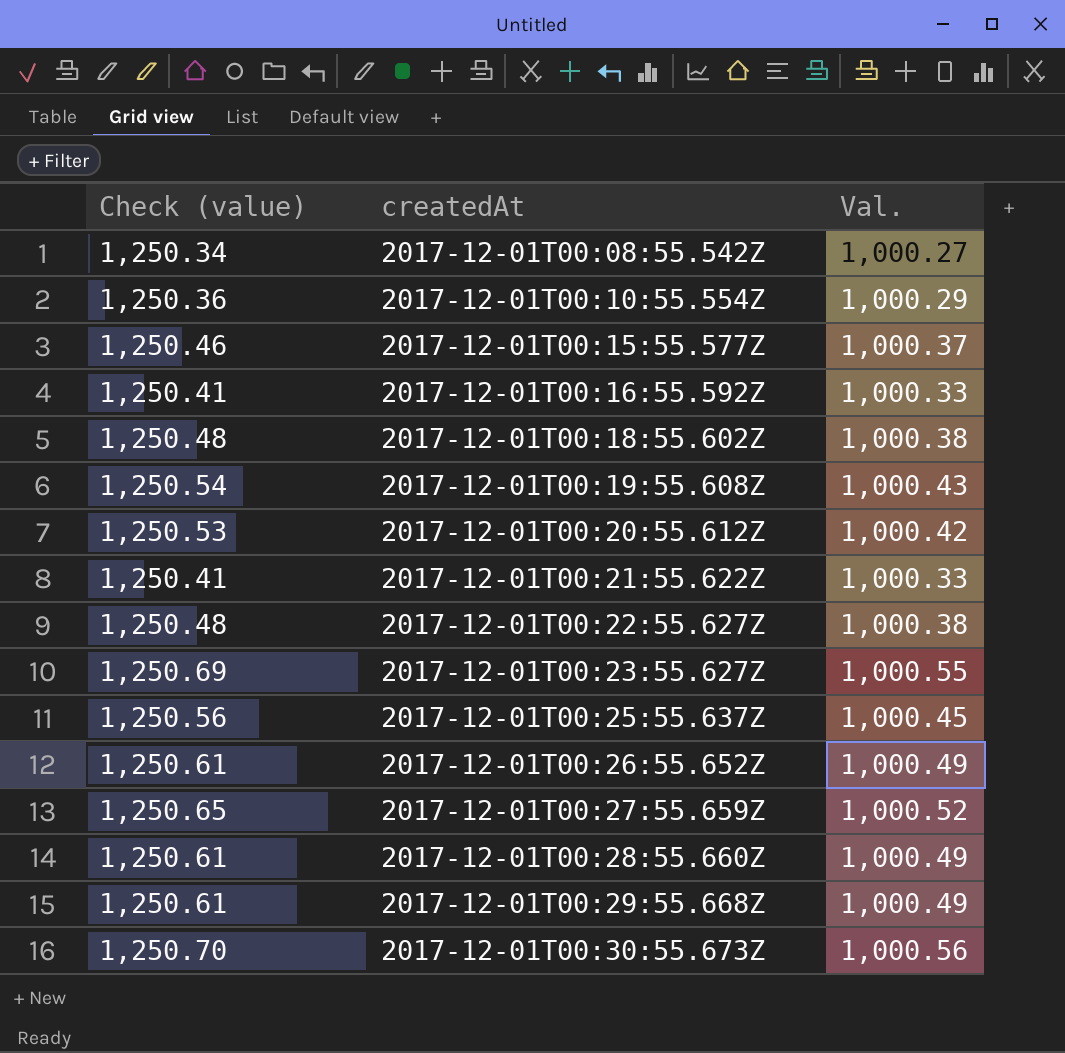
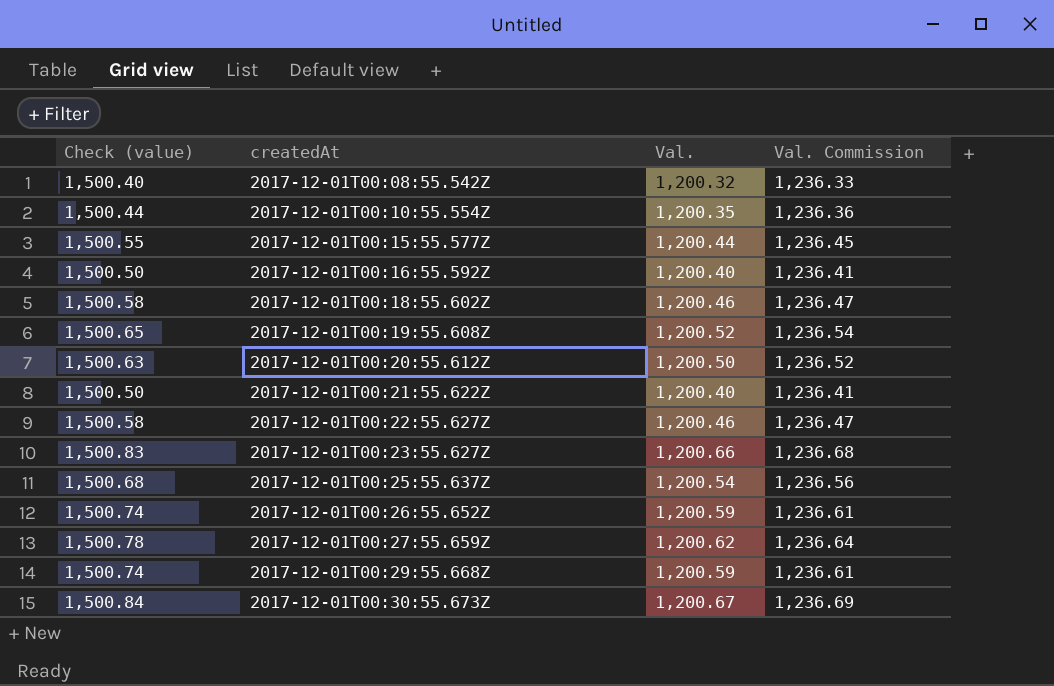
column Val. Commission | formula: none -> [Val.] * 1.03
row 2017-12-01T00:28:55.660Z: 1,250.61 | 1,000.49 -> none
2017-12-01T00:08:55.542Z | Check (value): 1,250.34 -> 1,500.40
2017-12-01T00:08:55.542Z | Val.: 1,000.27 -> 1,200.32
2017-12-01T00:10:55.554Z | Check (value): 1,250.36 -> 1,500.44
2017-12-01T00:10:55.554Z | Val.: 1,000.29 -> 1,200.35
2017-12-01T00:15:55.577Z | Check (value): 1,250.46 -> 1,500.55
2017-12-01T00:15:55.577Z | Val.: 1,000.37 -> 1,200.44
2017-12-01T00:16:55.592Z | Check (value): 1,250.41 -> 1,500.50
2017-12-01T00:16:55.592Z | Val.: 1,000.33 -> 1,200.40
2017-12-01T00:18:55.602Z | Check (value): 1,250.48 -> 1,500.58
2017-12-01T00:18:55.602Z | Val.: 1,000.38 -> 1,200.46
2017-12-01T00:19:55.608Z | Check (value): 1,250.54 -> 1,500.65
2017-12-01T00:19:55.608Z | Val.: 1,000.43 -> 1,200.52
2017-12-01T00:20:55.612Z | Check (value): 1,250.53 -> 1,500.63
2017-12-01T00:20:55.612Z | Val.: 1,000.42 -> 1,200.50
2017-12-01T00:21:55.622Z | Check (value): 1,250.41 -> 1,500.50
2017-12-01T00:21:55.622Z | Val.: 1,000.33 -> 1,200.40
2017-12-01T00:22:55.627Z | Check (value): 1,250.48 -> 1,500.58
2017-12-01T00:22:55.627Z | Val.: 1,000.38 -> 1,200.46
2017-12-01T00:23:55.627Z | Check (value): 1,250.69 -> 1,500.83
2017-12-01T00:23:55.627Z | Val.: 1,000.55 -> 1,200.66
2017-12-01T00:25:55.637Z | Check (value): 1,250.56 -> 1,500.68
2017-12-01T00:25:55.637Z | Val.: 1,000.45 -> 1,200.54
2017-12-01T00:26:55.652Z | Check (value): 1,250.61 -> 1,500.74
2017-12-01T00:26:55.652Z | Val.: 1,000.49 -> 1,200.59
2017-12-01T00:27:55.659Z | Check (value): 1,250.65 -> 1,500.78
2017-12-01T00:27:55.659Z | Val.: 1,000.52 -> 1,200.62
2017-12-01T00:29:55.668Z | Check (value): 1,250.61 -> 1,500.74
2017-12-01T00:29:55.668Z | Val.: 1,000.49 -> 1,200.59
2017-12-01T00:30:55.673Z | Check (value): 1,250.70 -> 1,500.84
2017-12-01T00:30:55.673Z | Val.: 1,000.56 -> 1,200.67

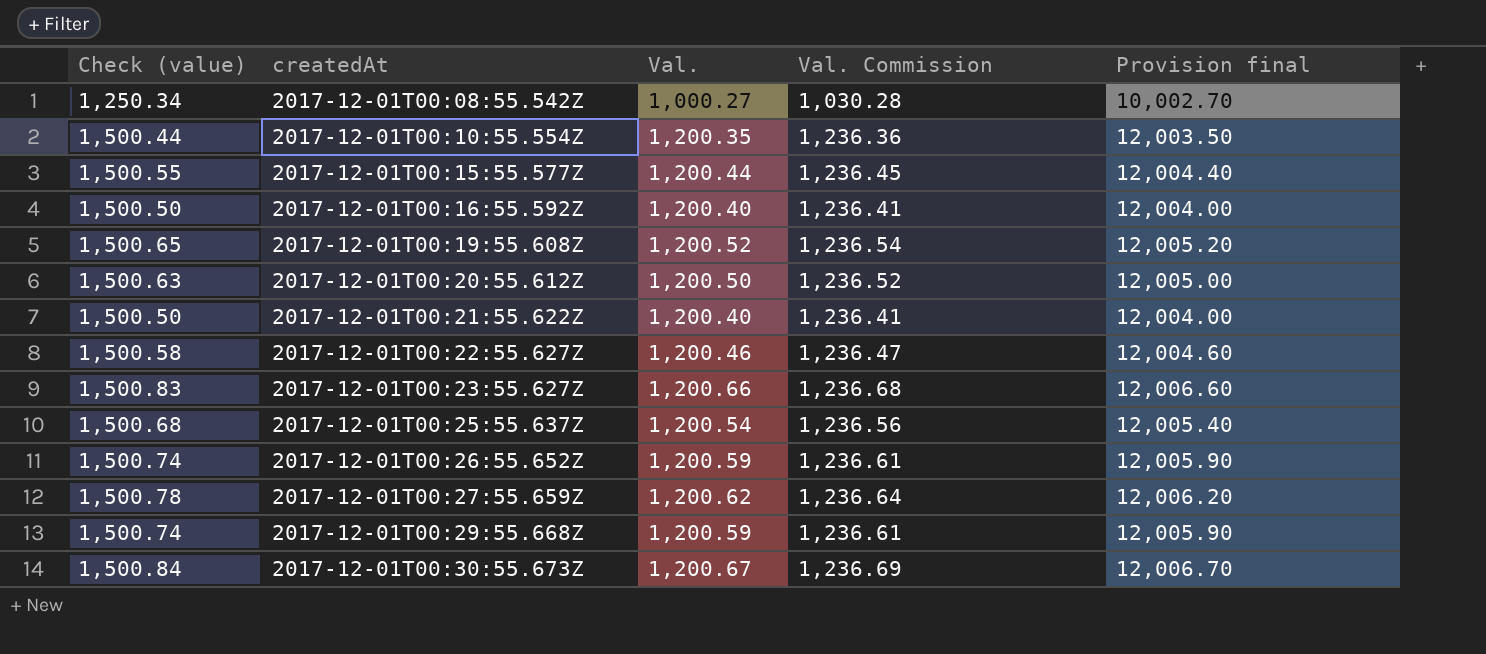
column Provision final | formula: none -> [Val.] * 10
row 2017-12-01T00:18:55.602Z: 1,500.58 | 1,200.46 | 1,236.47 -> none
2017-12-01T00:08:55.542Z | Check (value): 1,500.40 -> 1,250.34
2017-12-01T00:08:55.542Z | Val.: 1,200.32 -> 1,000.27
2017-12-01T00:08:55.542Z | Val. Commission: 1,236.33 -> 1,030.28

